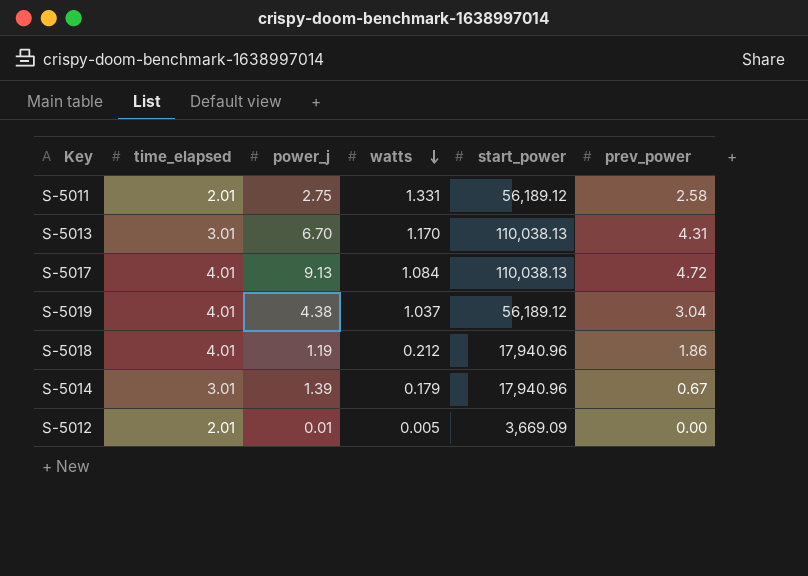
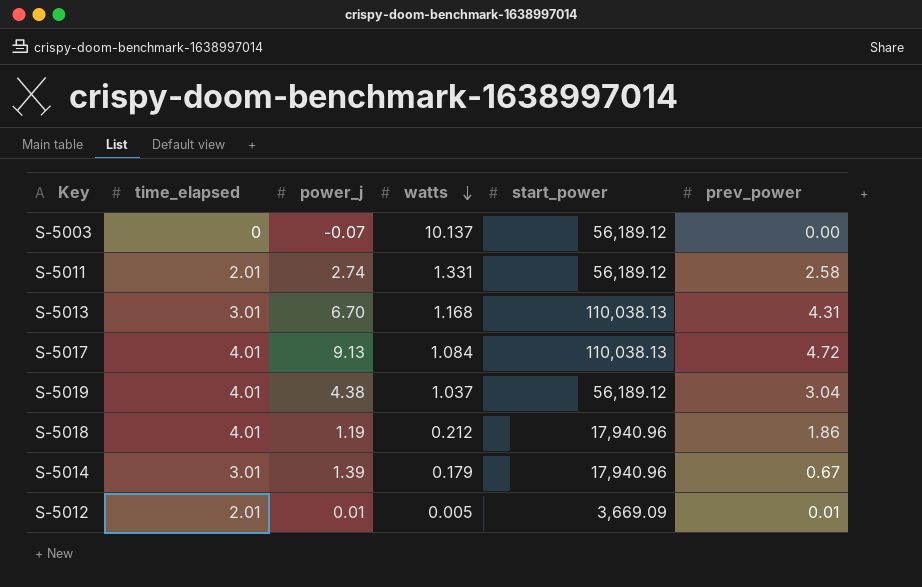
row S-5003: none -> 0 | -0.07 | 10.137 | 56,189.12 | 0.00
S-5011 | power_j: 2.75 -> 2.74
S-5013 | watts: 1.170 -> 1.168
S-5012 | prev_power: 0.00 -> 0.01

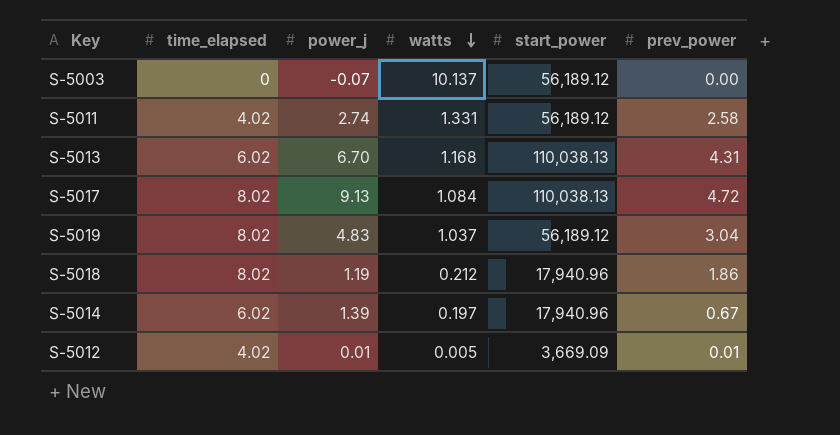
S-5011 | time_elapsed: 2.01 -> 4.02
S-5013 | time_elapsed: 3.01 -> 6.02
S-5017 | time_elapsed: 4.01 -> 8.02
S-5019 | time_elapsed: 4.01 -> 8.02
S-5019 | power_j: 4.38 -> 4.83
S-5018 | time_elapsed: 4.01 -> 8.02
S-5014 | time_elapsed: 3.01 -> 6.02
S-5014 | watts: 0.179 -> 0.197
S-5012 | time_elapsed: 2.01 -> 4.02

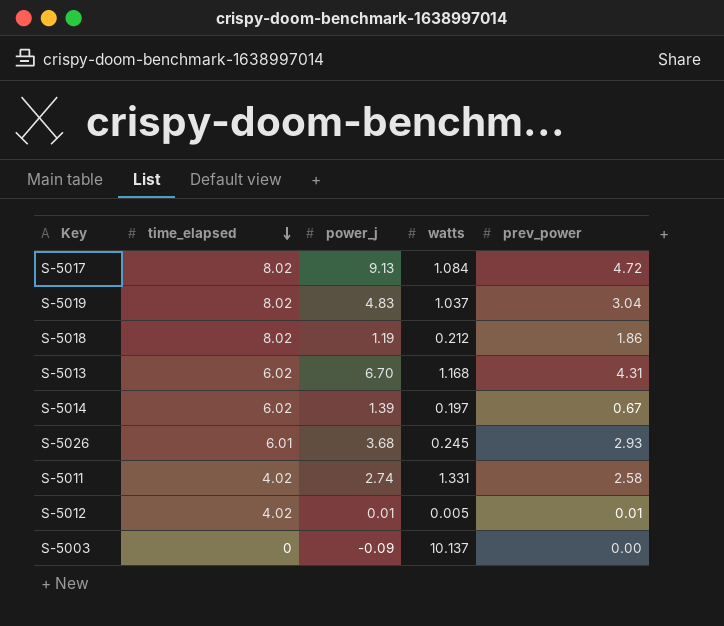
row order: watts descending -> time_elapsed descending
column start_power | position: 5 -> none
row S-5026: none -> 6.01 | 3.68 | 0.245 | 2.93
S-5003 | power_j: -0.07 -> -0.09

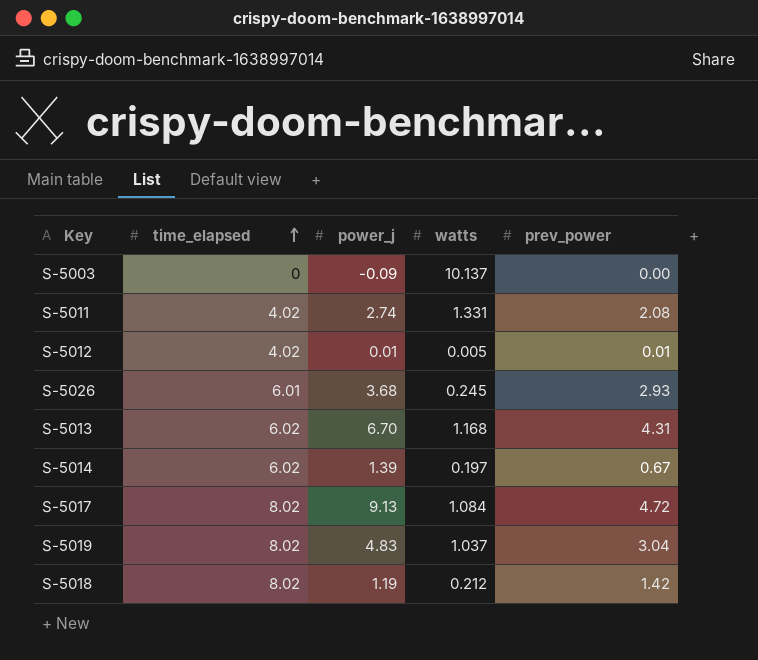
row order: time_elapsed descending -> time_elapsed ascending
S-5011 | prev_power: 2.58 -> 2.08
S-5018 | prev_power: 1.86 -> 1.42

